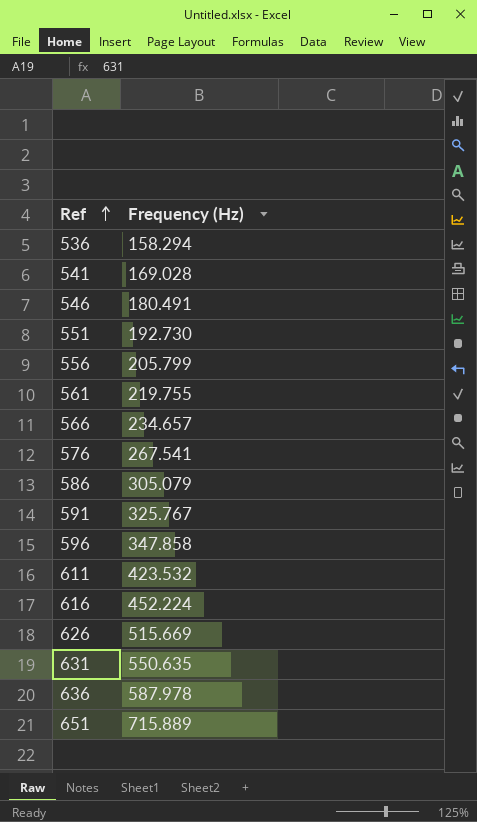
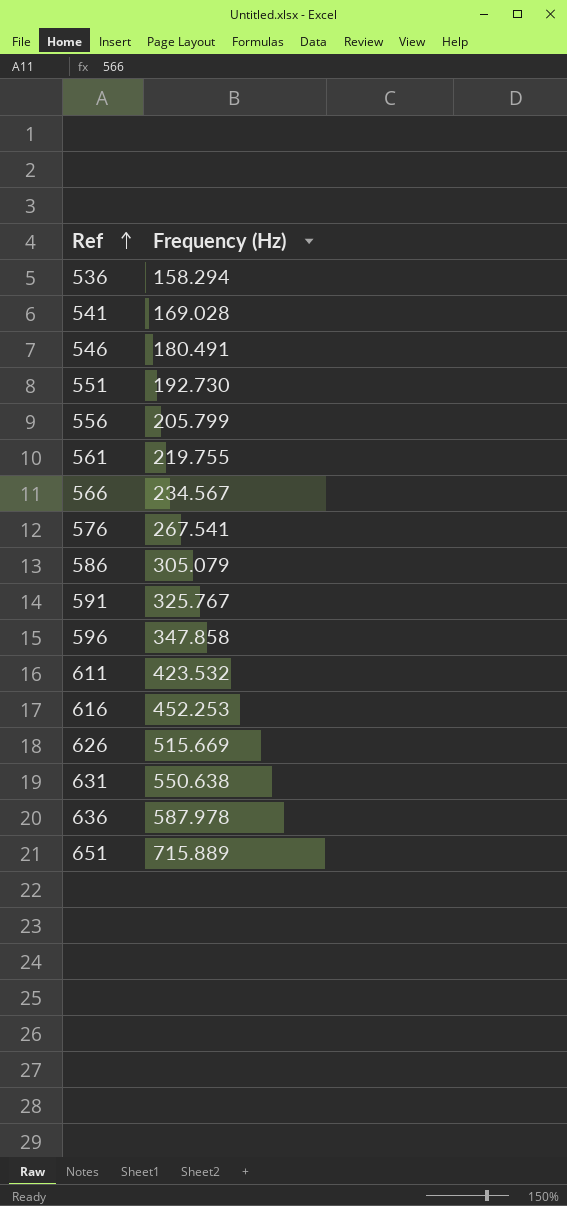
566 | Frequency (Hz): 234.657 -> 234.567
616 | Frequency (Hz): 452.224 -> 452.253
631 | Frequency (Hz): 550.635 -> 550.638

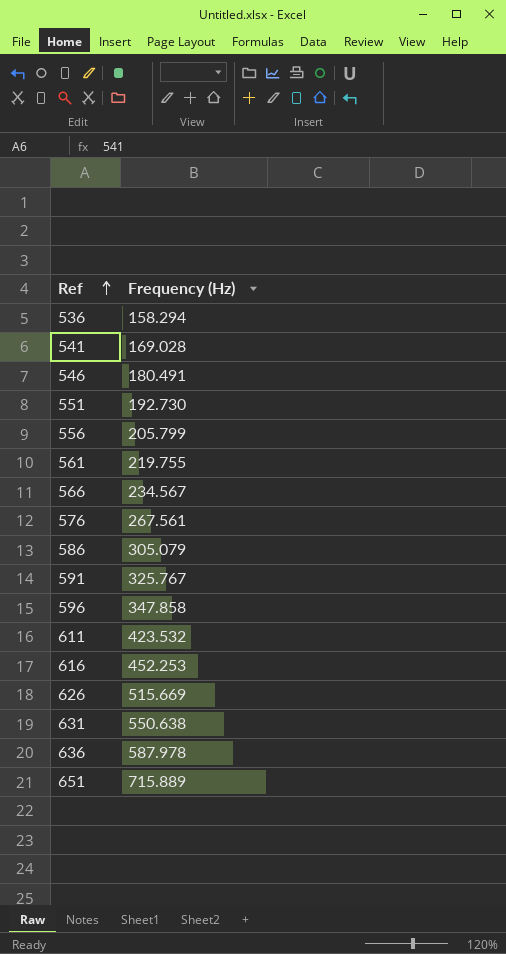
576 | Frequency (Hz): 267.541 -> 267.561

